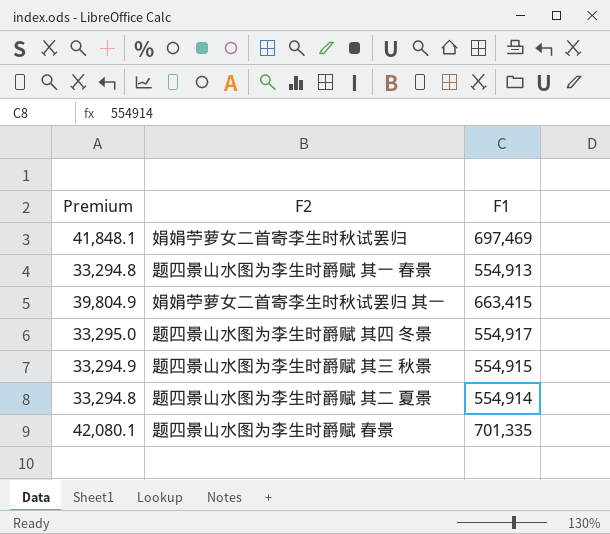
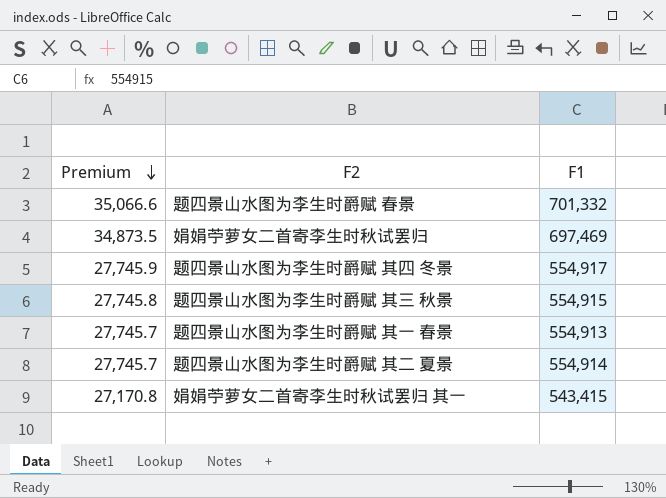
row order: none -> Premium descending
column Premium | formula: [F1] * 0.06 -> [F1] * 0.05
题四景山水图为李生时爵赋 春景 | F1: 701,335 -> 701,332
娟娟苧萝女二首寄李生时秋试罢归 其一 | F1: 663,415 -> 543,415

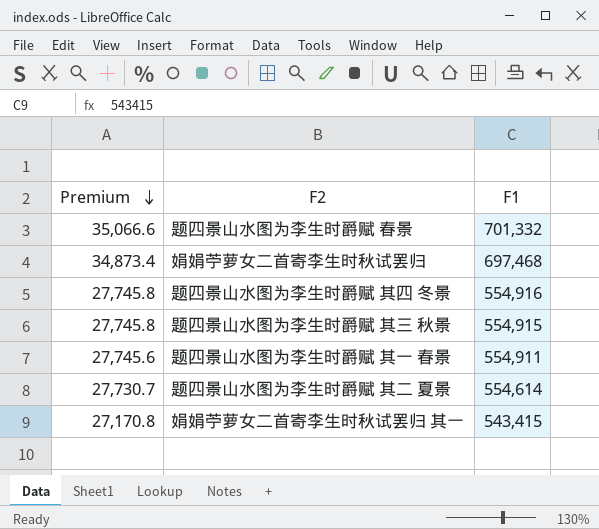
娟娟苧萝女二首寄李生时秋试罢归 | Premium: 34,873.5 -> 34,873.4
娟娟苧萝女二首寄李生时秋试罢归 | F1: 697,469 -> 697,468
题四景山水图为李生时爵赋 其四 冬景 | Premium: 27,745.9 -> 27,745.8
题四景山水图为李生时爵赋 其四 冬景 | F1: 554,917 -> 554,916
题四景山水图为李生时爵赋 其一 春景 | Premium: 27,745.7 -> 27,745.6
题四景山水图为李生时爵赋 其一 春景 | F1: 554,913 -> 554,911
题四景山水图为李生时爵赋 其二 夏景 | Premium: 27,745.7 -> 27,730.7
题四景山水图为李生时爵赋 其二 夏景 | F1: 554,914 -> 554,614

